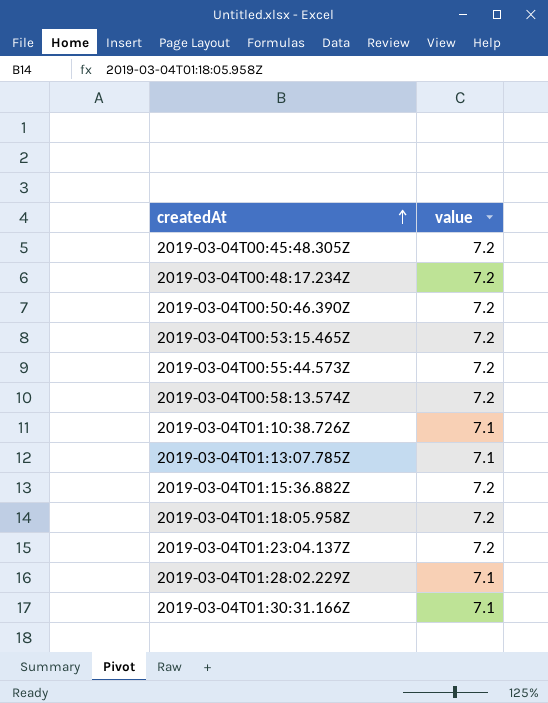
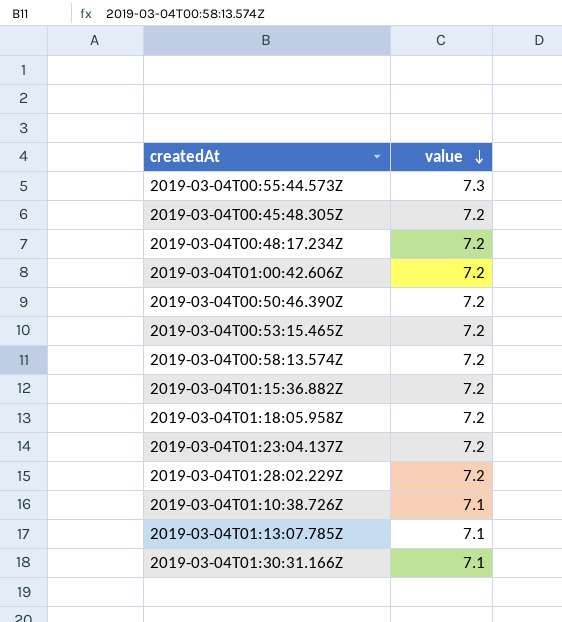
row order: createdAt ascending -> value descending
2019-03-04T00:55:44.573Z | value: 7.2 -> 7.3
row 2019-03-04T01:00:42.606Z: none -> 7.2
2019-03-04T01:28:02.229Z | value: 7.1 -> 7.2

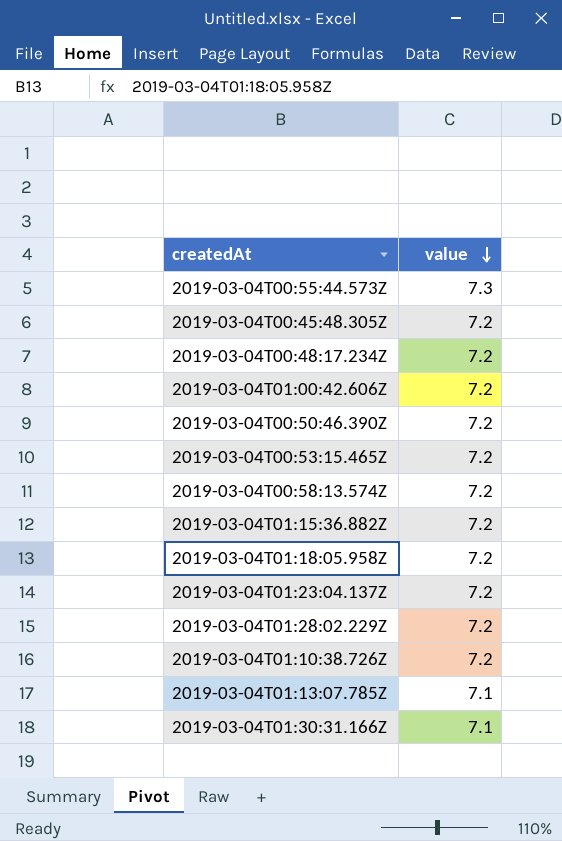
2019-03-04T01:10:38.726Z | value: 7.1 -> 7.2

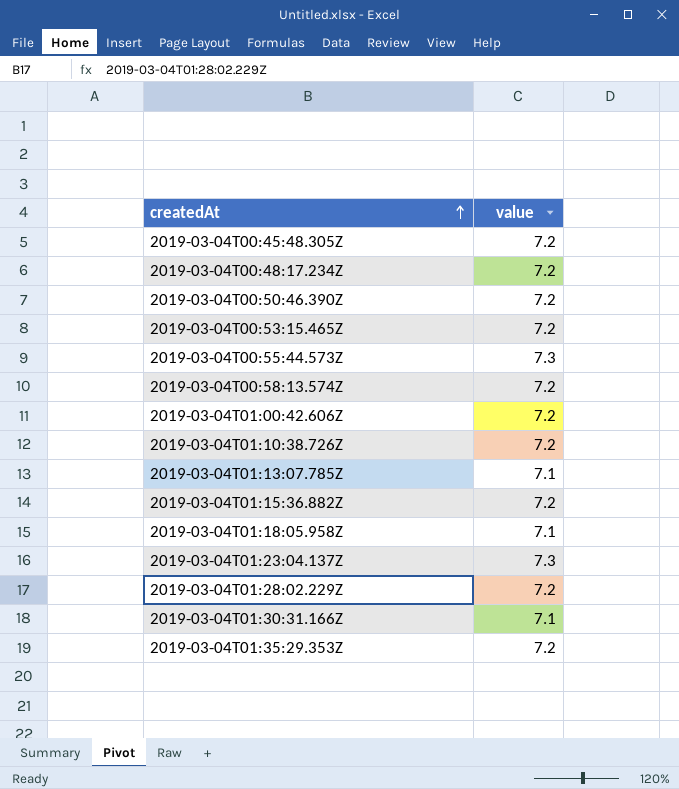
row order: value descending -> createdAt ascending
2019-03-04T01:18:05.958Z | value: 7.2 -> 7.1
2019-03-04T01:23:04.137Z | value: 7.2 -> 7.3
row 2019-03-04T01:35:29.353Z: none -> 7.2

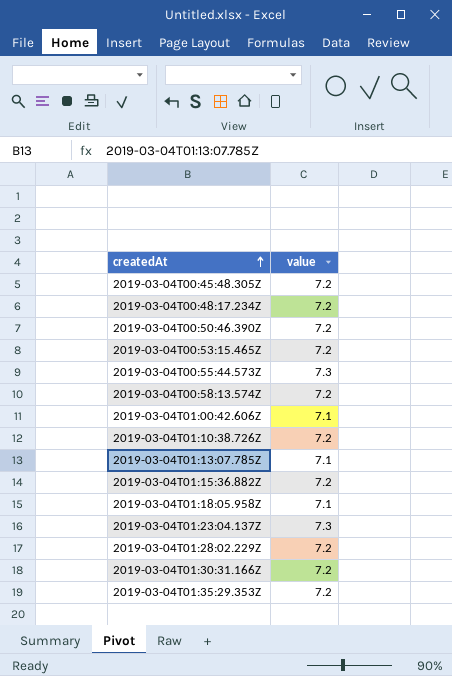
2019-03-04T01:00:42.606Z | value: 7.2 -> 7.1
2019-03-04T01:30:31.166Z | value: 7.1 -> 7.2

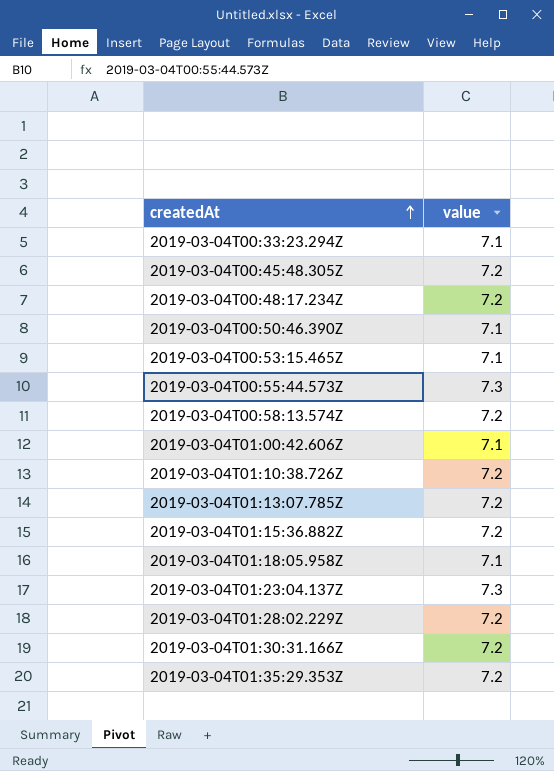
row 2019-03-04T00:33:23.294Z: none -> 7.1
2019-03-04T00:50:46.390Z | value: 7.2 -> 7.1
2019-03-04T00:53:15.465Z | value: 7.2 -> 7.1
2019-03-04T01:13:07.785Z | value: 7.1 -> 7.2

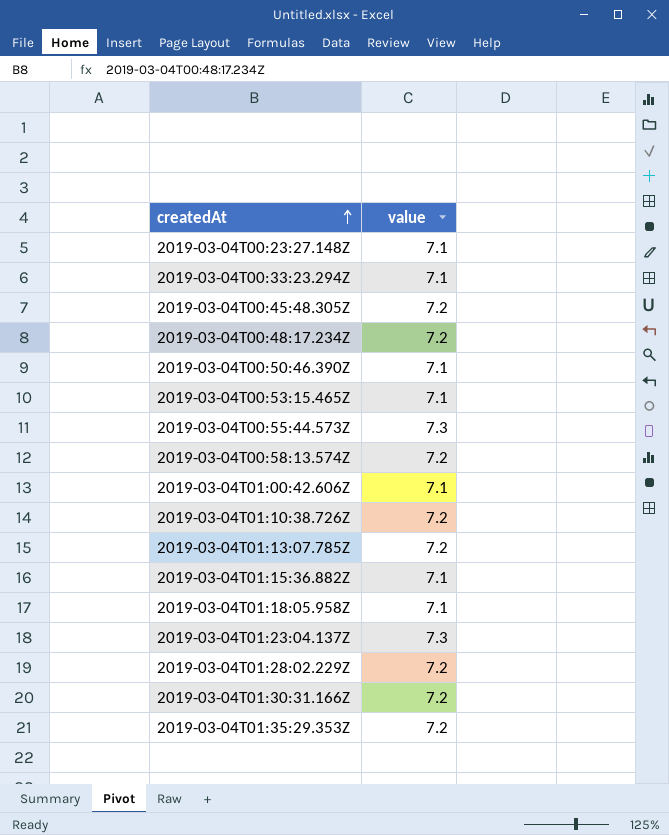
row 2019-03-04T00:23:27.148Z: none -> 7.1
2019-03-04T01:15:36.882Z | value: 7.2 -> 7.1

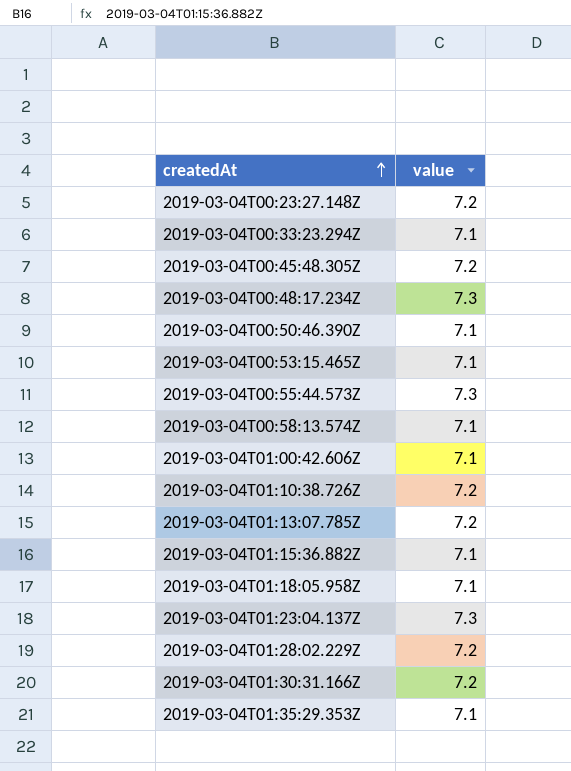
2019-03-04T00:23:27.148Z | value: 7.1 -> 7.2
2019-03-04T00:48:17.234Z | value: 7.2 -> 7.3
2019-03-04T00:58:13.574Z | value: 7.2 -> 7.1
2019-03-04T01:35:29.353Z | value: 7.2 -> 7.1

